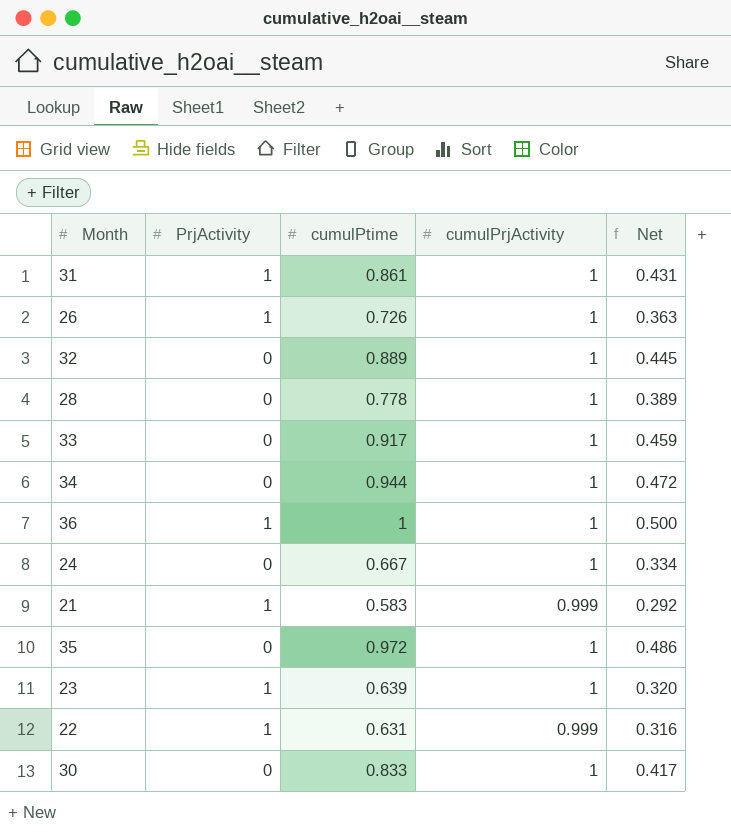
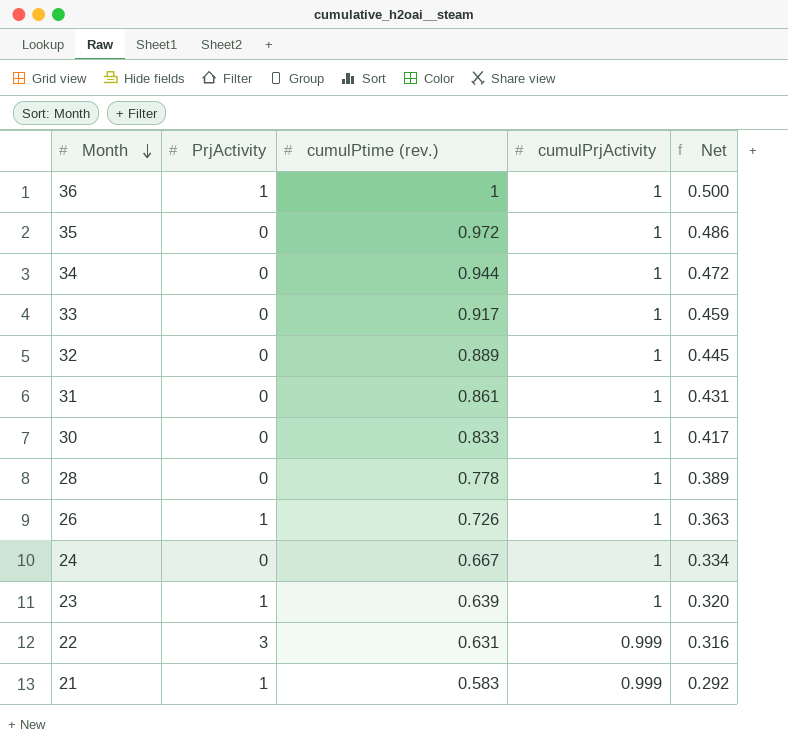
row order: none -> Month descending
column name: cumulPtime -> cumulPtime (rev.)
31 | PrjActivity: 1 -> 0
22 | PrjActivity: 1 -> 3

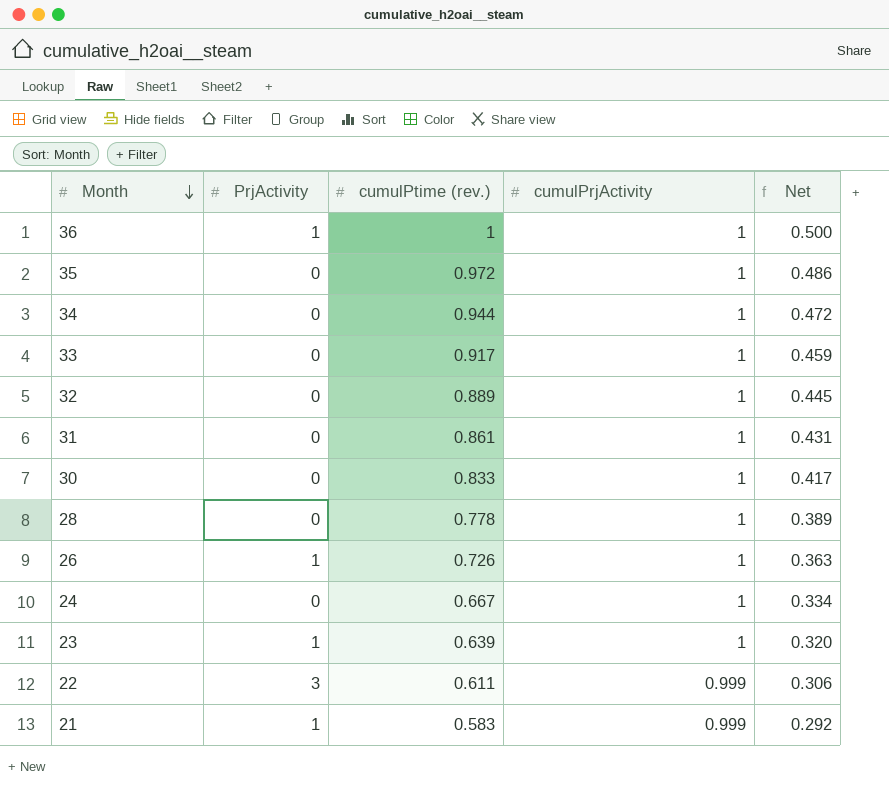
22 | cumulPtime (rev.): 0.631 -> 0.611
22 | Net: 0.316 -> 0.306

